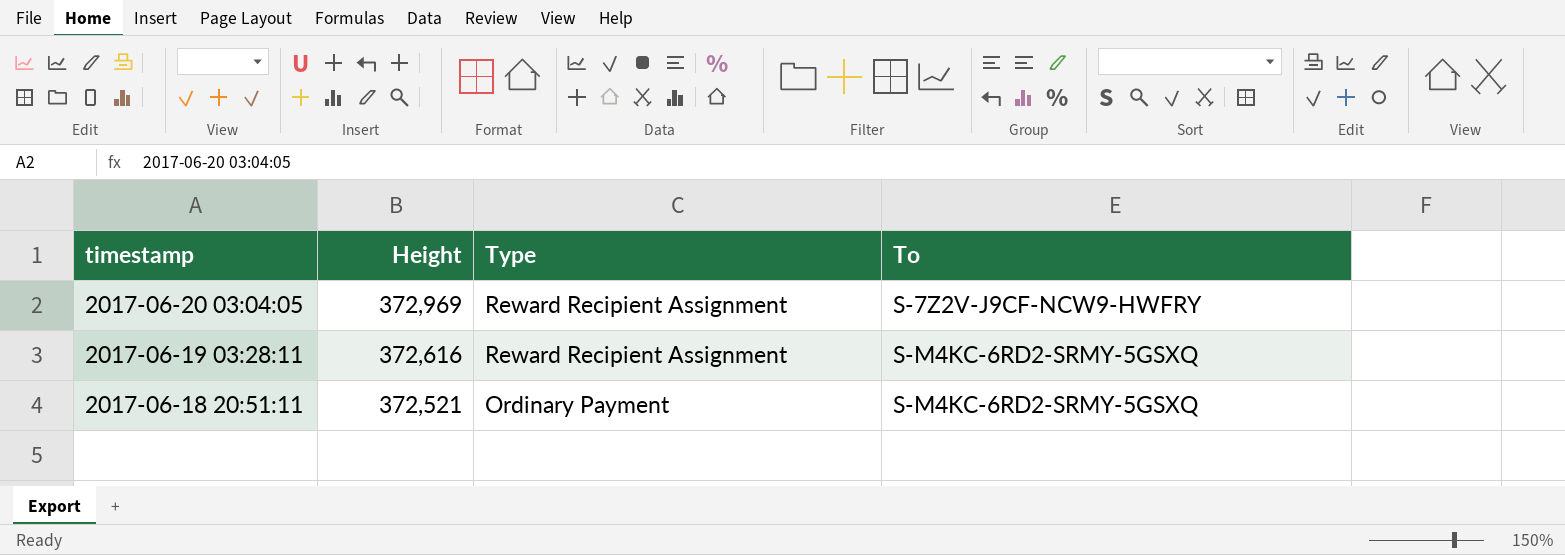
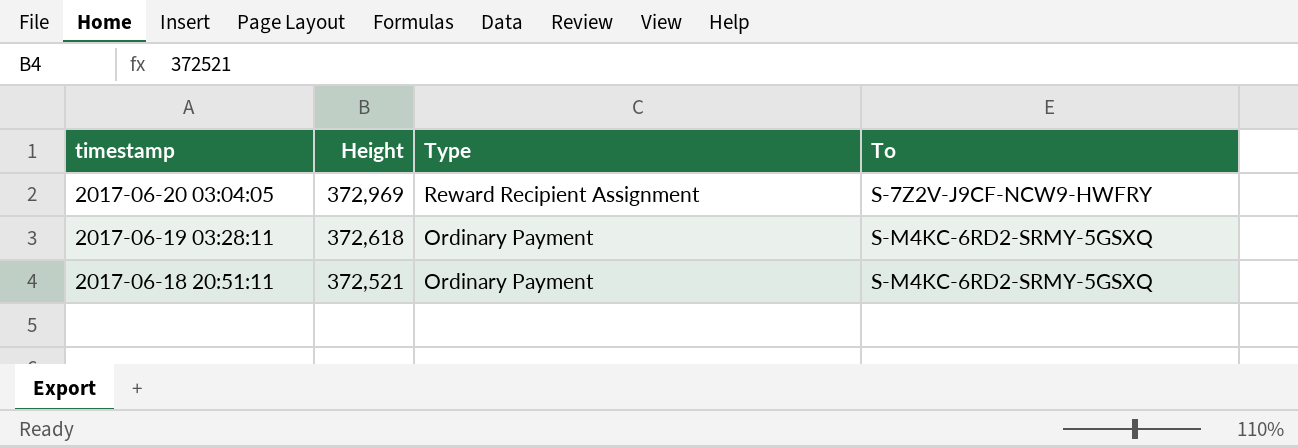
2017-06-19 03:28:11 | Height: 372,616 -> 372,618
2017-06-19 03:28:11 | Type: Reward Recipient Assignment -> Ordinary Payment

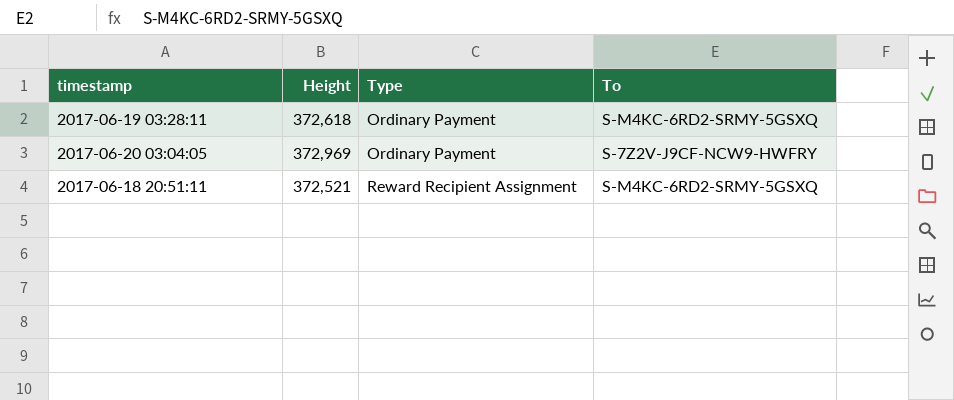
row order: timestamp descending -> Type ascending
2017-06-20 03:04:05 | Type: Reward Recipient Assignment -> Ordinary Payment
2017-06-18 20:51:11 | Type: Ordinary Payment -> Reward Recipient Assignment

